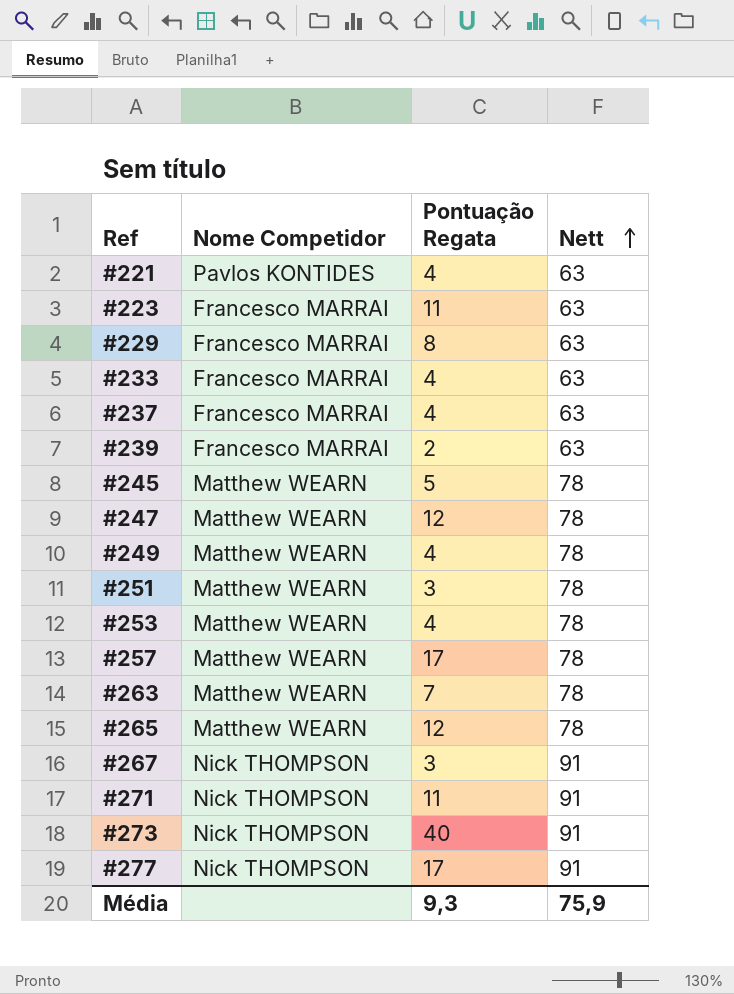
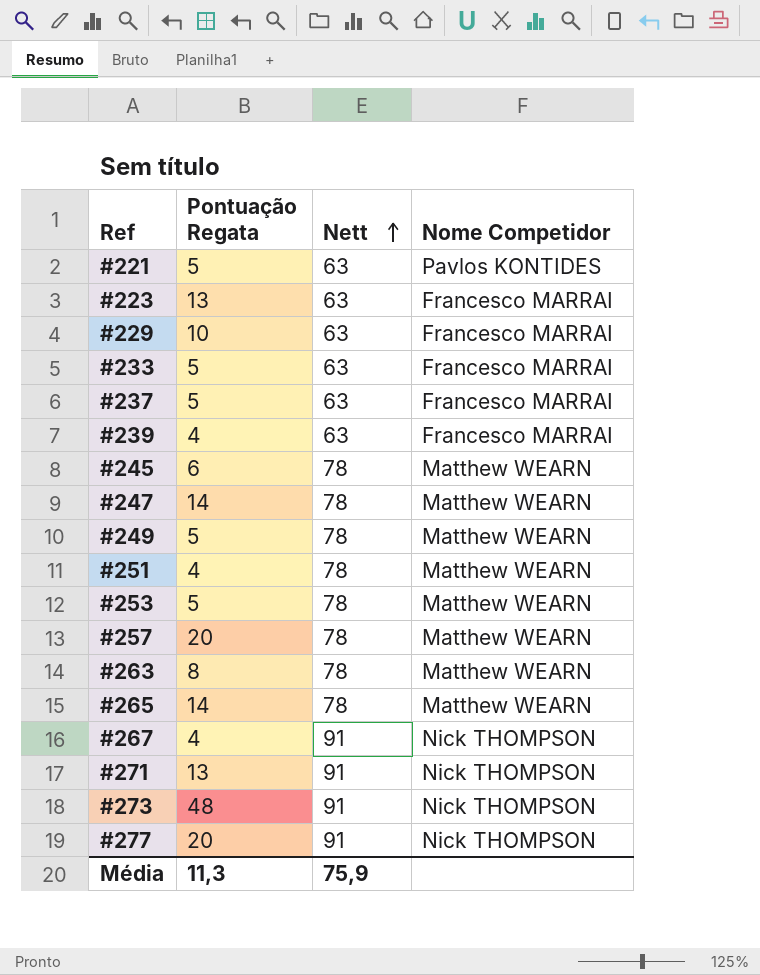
column Nome Competidor | position: 2 -> 4
#221 | Pontuação Regata: 4 -> 5
#223 | Pontuação Regata: 11 -> 13
#229 | Pontuação Regata: 8 -> 10
#233 | Pontuação Regata: 4 -> 5
#237 | Pontuação Regata: 4 -> 5
#239 | Pontuação Regata: 2 -> 4
#245 | Pontuação Regata: 5 -> 6
#247 | Pontuação Regata: 12 -> 14
#249 | Pontuação Regata: 4 -> 5
#251 | Pontuação Regata: 3 -> 4
#253 | Pontuação Regata: 4 -> 5
#257 | Pontuação Regata: 17 -> 20
#263 | Pontuação Regata: 7 -> 8
#265 | Pontuação Regata: 12 -> 14
#267 | Pontuação Regata: 3 -> 4
#271 | Pontuação Regata: 11 -> 13
#273 | Pontuação Regata: 40 -> 48
#277 | Pontuação Regata: 17 -> 20
Média | Pontuação Regata: 9,3 -> 11,3

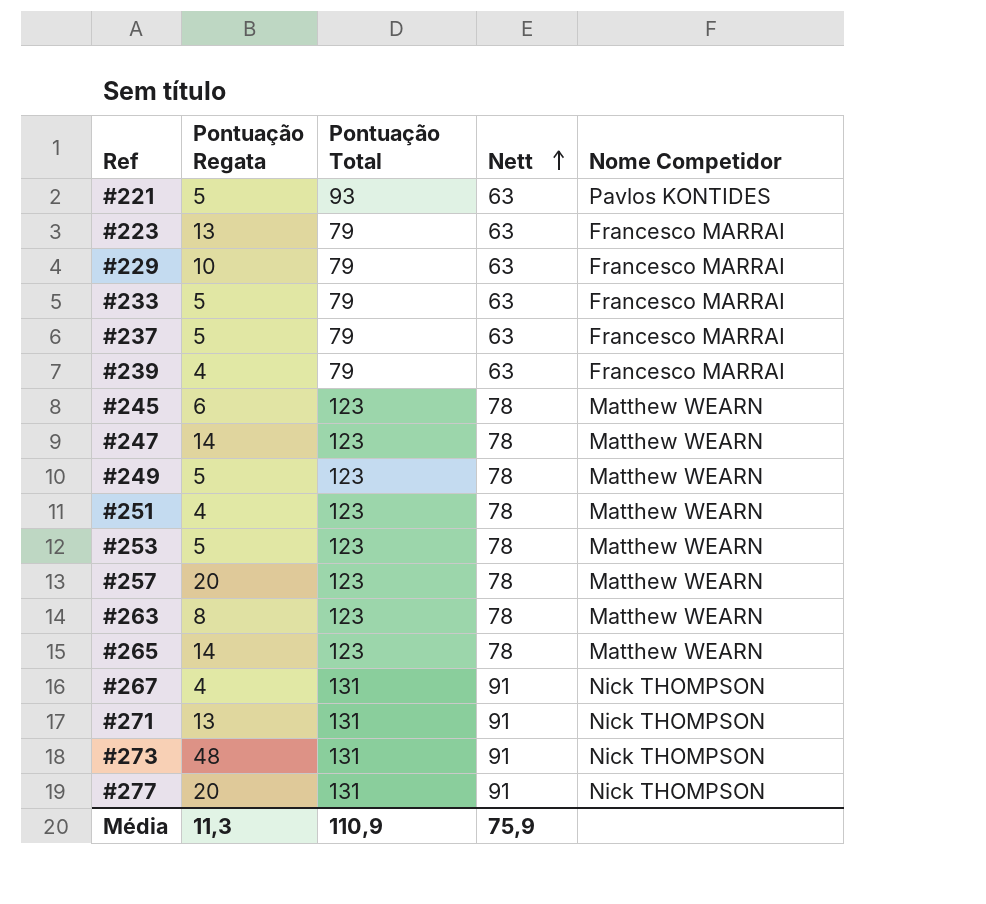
column Pontuação Total | position: none -> 3

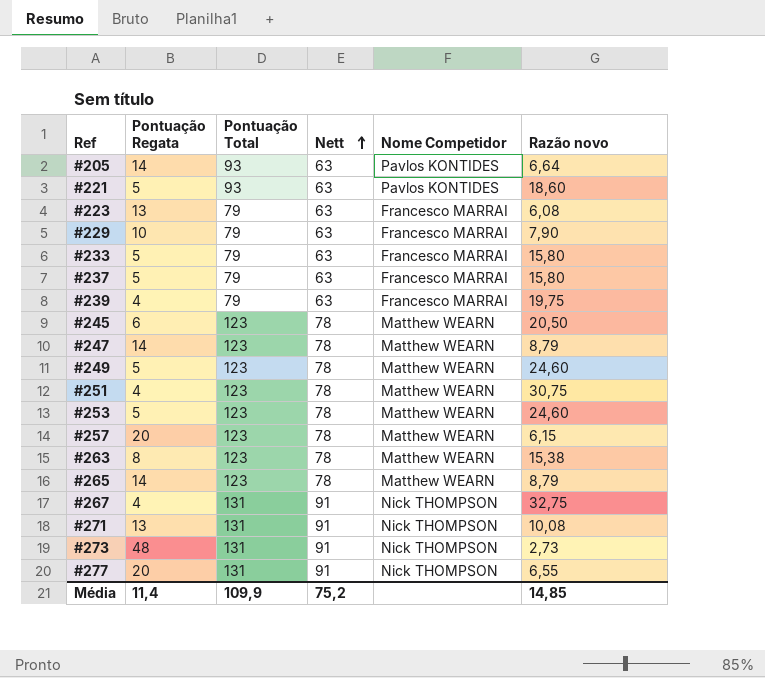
column Razão novo | formula: none -> [Pontuação Total] / [Pontuação Regata]
row #205: none -> 14 | 93 | 63 | Pavlos KONTIDES | 6,64
Média | Pontuação Regata: 11,3 -> 11,4
Média | Pontuação Total: 110,9 -> 109,9
Média | Nett: 75,9 -> 75,2

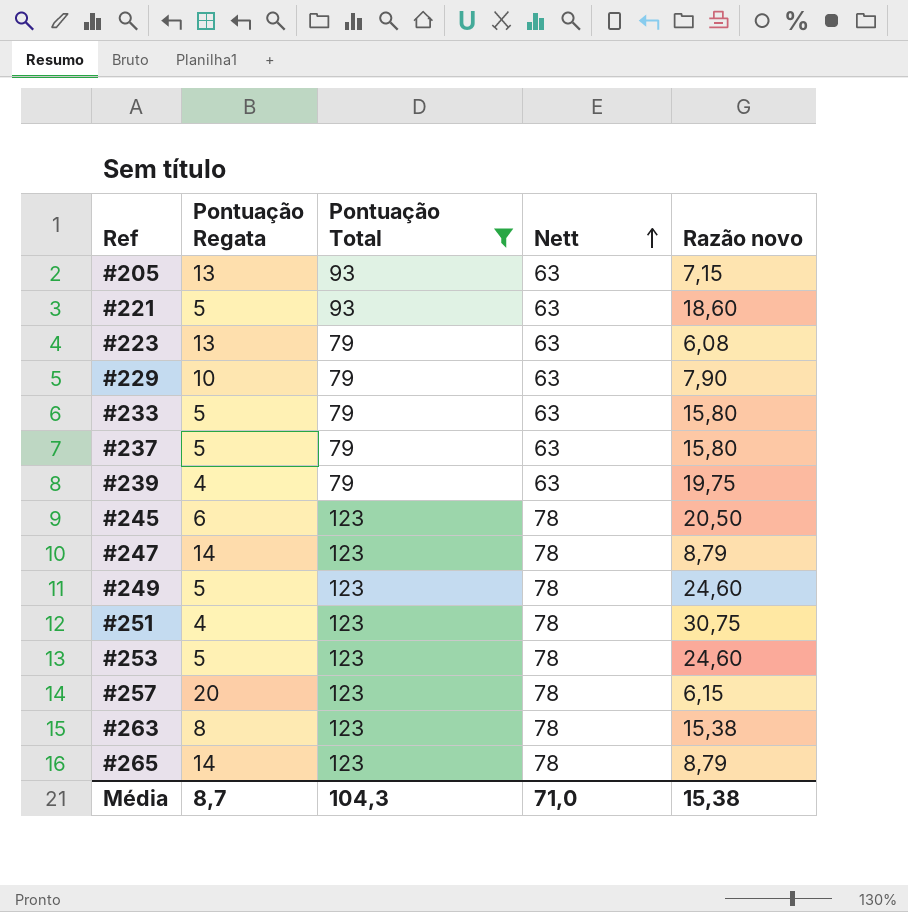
filter: none -> Pontuação Total != 131
column Nome Competidor | position: 5 -> none
#205 | Pontuação Regata: 14 -> 13
#205 | Razão novo: 6,64 -> 7,15
Média | Pontuação Regata: 11,4 -> 8,7
Média | Pontuação Total: 109,9 -> 104,3
Média | Nett: 75,2 -> 71,0
Média | Razão novo: 14,85 -> 15,38

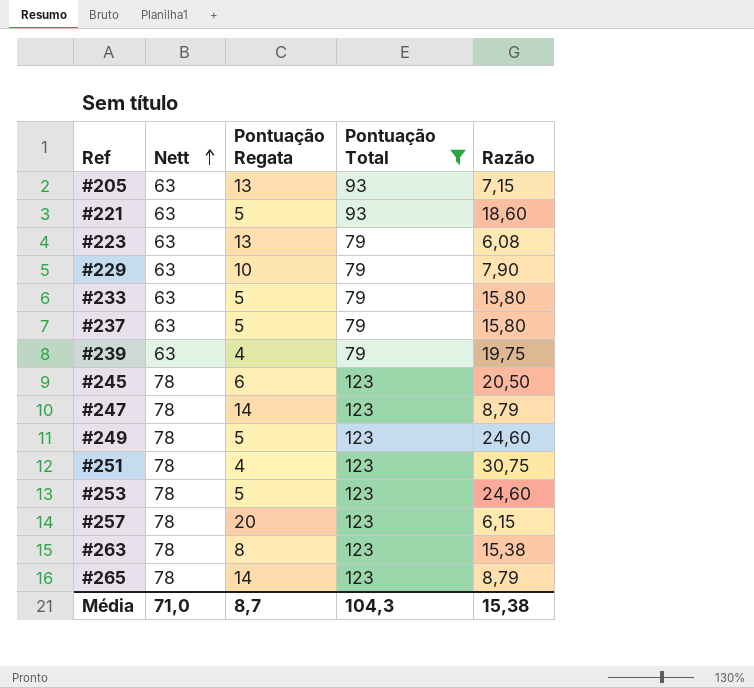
column Nett | position: 4 -> 2
column name: Razão novo -> Razão

